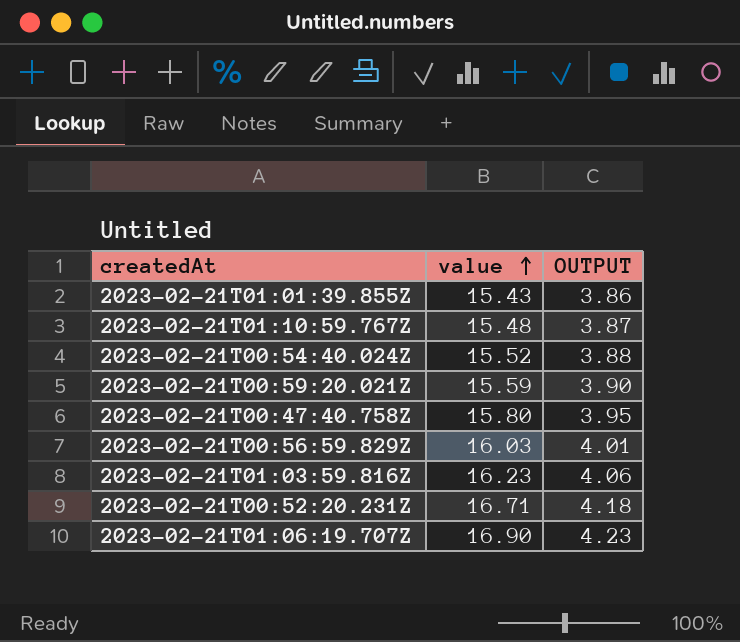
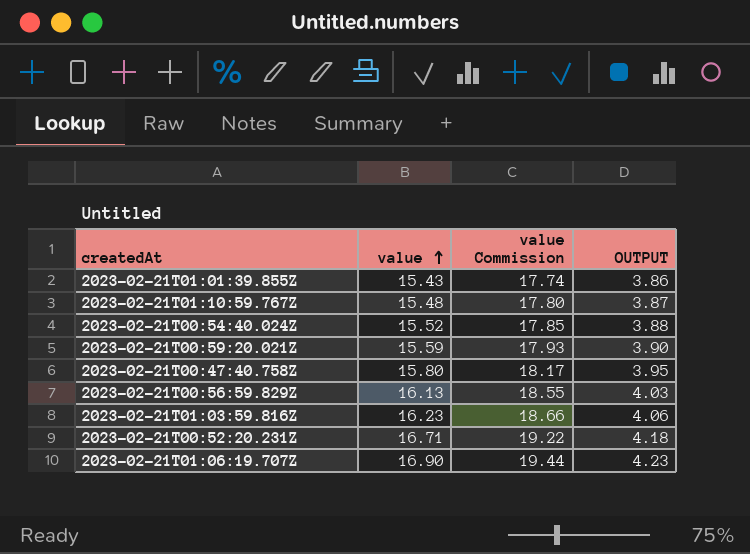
column value Commission | formula: none -> [value] * 1.15
2023-02-21T00:56:59.829Z | value: 16.03 -> 16.13
2023-02-21T00:56:59.829Z | OUTPUT: 4.01 -> 4.03

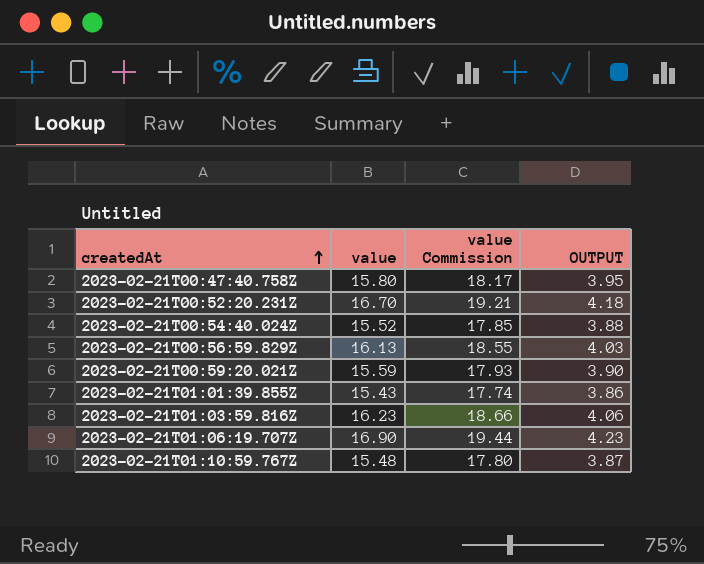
row order: value ascending -> createdAt ascending
2023-02-21T00:52:20.231Z | value: 16.71 -> 16.70
2023-02-21T00:52:20.231Z | value Commission: 19.22 -> 19.21

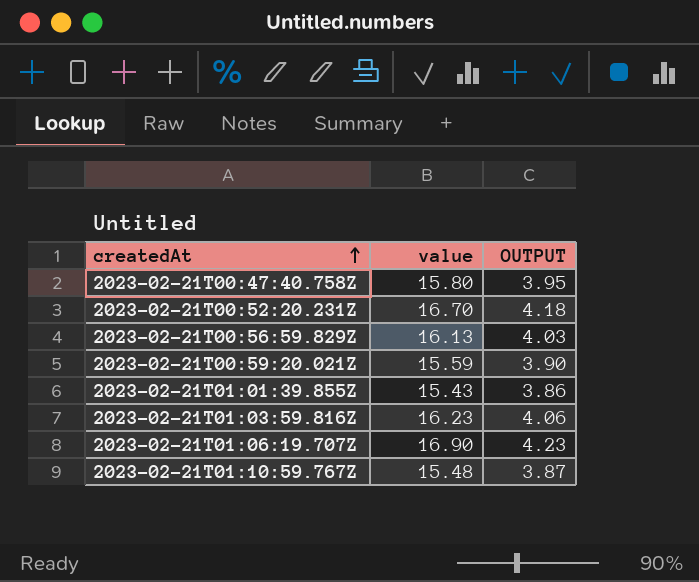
column value Commission | formula: [value] * 1.15 -> none
row 2023-02-21T00:54:40.024Z: 15.52 | 17.85 | 3.88 -> none

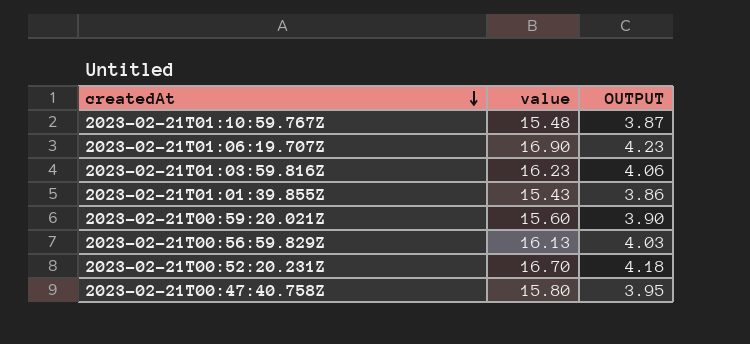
row order: createdAt ascending -> createdAt descending
2023-02-21T00:59:20.021Z | value: 15.59 -> 15.60

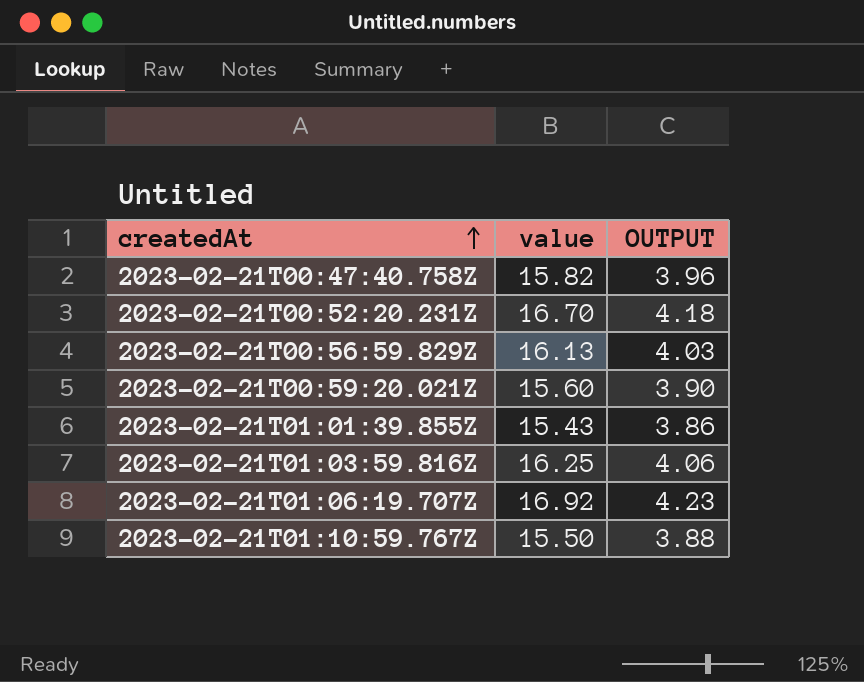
row order: createdAt descending -> createdAt ascending
2023-02-21T00:47:40.758Z | value: 15.80 -> 15.82
2023-02-21T00:47:40.758Z | OUTPUT: 3.95 -> 3.96
2023-02-21T01:03:59.816Z | value: 16.23 -> 16.25
2023-02-21T01:06:19.707Z | value: 16.90 -> 16.92
2023-02-21T01:10:59.767Z | value: 15.48 -> 15.50
2023-02-21T01:10:59.767Z | OUTPUT: 3.87 -> 3.88

